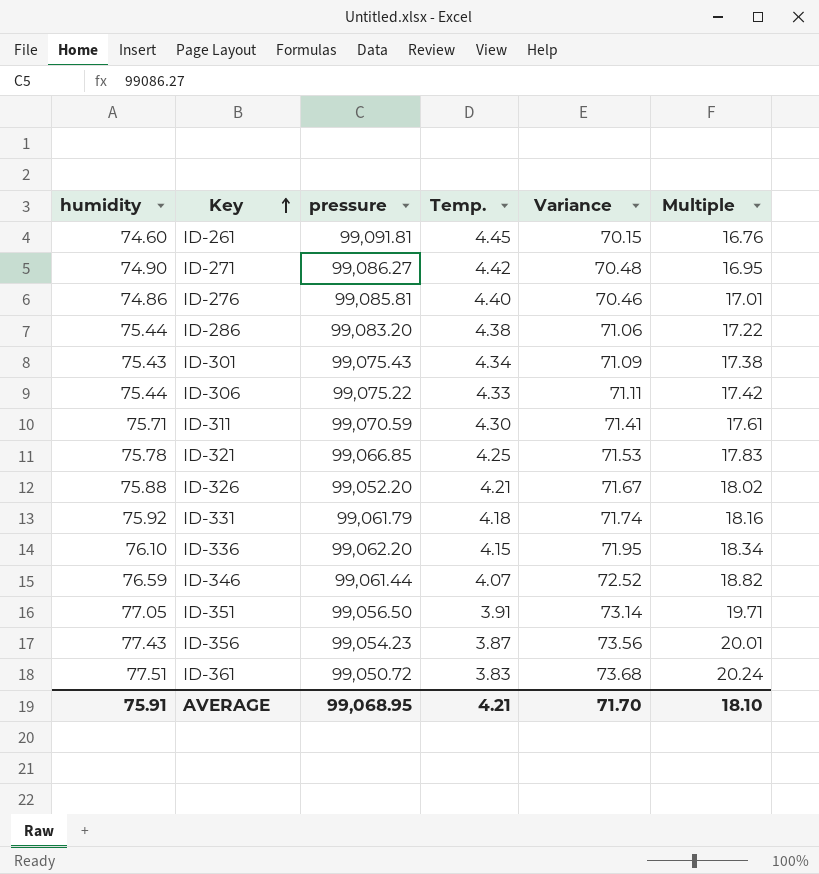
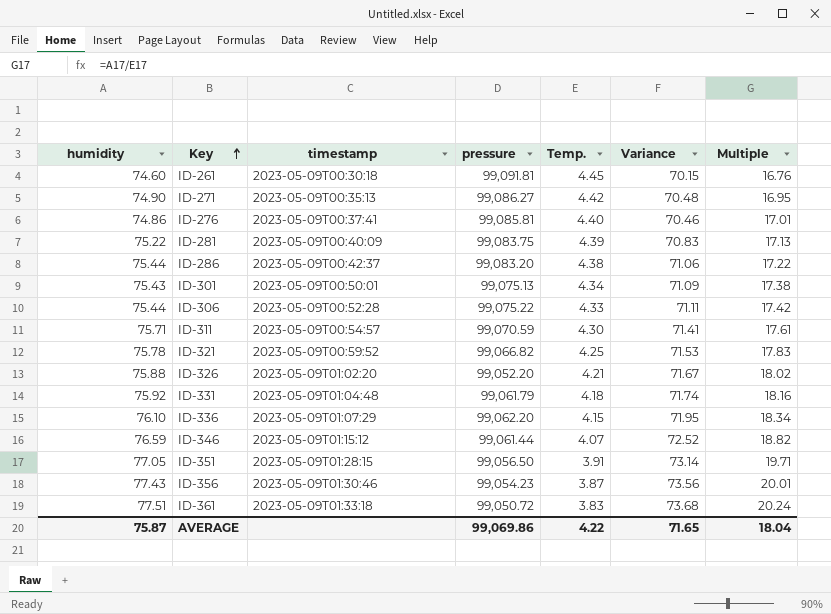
column timestamp | position: none -> 3
row ID-281: none -> 75.22 | 2023-05-09T00:40:09 | 99,083.75 | 4.39 | 70.83 | 17.13
ID-301 | pressure: 99,075.43 -> 99,075.13
ID-321 | pressure: 99,066.85 -> 99,066.82
AVERAGE | humidity: 75.91 -> 75.87
AVERAGE | pressure: 99,068.95 -> 99,069.86
AVERAGE | Temp.: 4.21 -> 4.22
AVERAGE | Variance: 71.70 -> 71.65
AVERAGE | Multiple: 18.10 -> 18.04

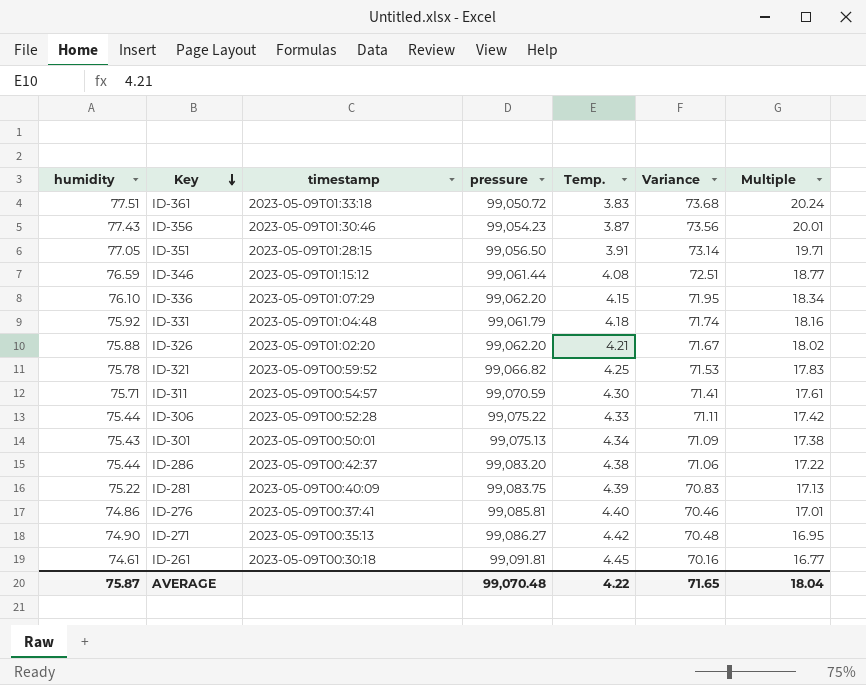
row order: Key ascending -> Key descending
ID-346 | Temp.: 4.07 -> 4.08
ID-346 | Variance: 72.52 -> 72.51
ID-346 | Multiple: 18.82 -> 18.77
ID-326 | pressure: 99,052.20 -> 99,062.20
ID-261 | humidity: 74.60 -> 74.61
ID-261 | Variance: 70.15 -> 70.16
ID-261 | Multiple: 16.76 -> 16.77
AVERAGE | pressure: 99,069.86 -> 99,070.48

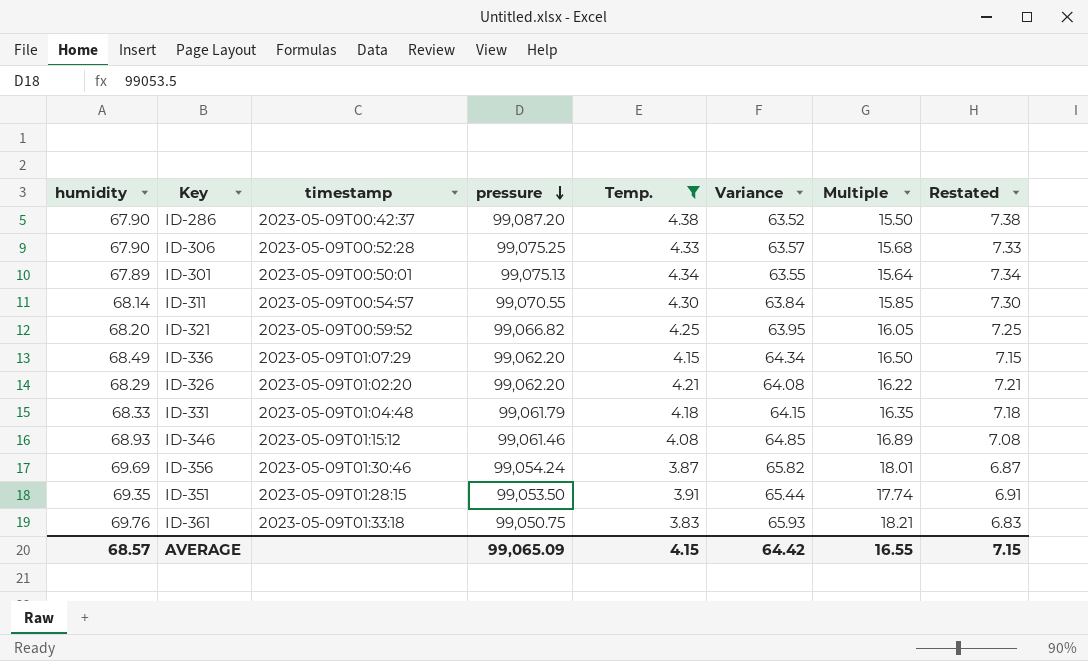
filter: none -> Temp. <= 4.38
row order: Key descending -> pressure descending
column Restated | formula: none -> [Temp.] + 3
ID-286 | humidity: 75.44 -> 67.90
ID-286 | pressure: 99,083.20 -> 99,087.20
ID-286 | Variance: 71.06 -> 63.52
ID-286 | Multiple: 17.22 -> 15.50
ID-306 | humidity: 75.44 -> 67.90
ID-306 | pressure: 99,075.22 -> 99,075.25
ID-306 | Variance: 71.11 -> 63.57
ID-306 | Multiple: 17.42 -> 15.68
ID-301 | humidity: 75.43 -> 67.89
ID-301 | Variance: 71.09 -> 63.55
ID-301 | Multiple: 17.38 -> 15.64
ID-311 | humidity: 75.71 -> 68.14
ID-311 | pressure: 99,070.59 -> 99,070.55
ID-311 | Variance: 71.41 -> 63.84
ID-311 | Multiple: 17.61 -> 15.85
ID-321 | humidity: 75.78 -> 68.20
ID-321 | Variance: 71.53 -> 63.95
ID-321 | Multiple: 17.83 -> 16.05
ID-336 | humidity: 76.10 -> 68.49
ID-336 | Variance: 71.95 -> 64.34
ID-336 | Multiple: 18.34 -> 16.50
ID-326 | humidity: 75.88 -> 68.29
ID-326 | Variance: 71.67 -> 64.08
ID-326 | Multiple: 18.02 -> 16.22
ID-331 | humidity: 75.92 -> 68.33
ID-331 | Variance: 71.74 -> 64.15
ID-331 | Multiple: 18.16 -> 16.35
ID-346 | humidity: 76.59 -> 68.93
ID-346 | pressure: 99,061.44 -> 99,061.46
ID-346 | Variance: 72.51 -> 64.85
ID-346 | Multiple: 18.77 -> 16.89
ID-356 | humidity: 77.43 -> 69.69
ID-356 | pressure: 99,054.23 -> 99,054.24
ID-356 | Variance: 73.56 -> 65.82
ID-356 | Multiple: 20.01 -> 18.01
ID-351 | humidity: 77.05 -> 69.35
ID-351 | pressure: 99,056.50 -> 99,053.50
ID-351 | Variance: 73.14 -> 65.44
ID-351 | Multiple: 19.71 -> 17.74
ID-361 | humidity: 77.51 -> 69.76
ID-361 | pressure: 99,050.72 -> 99,050.75
ID-361 | Variance: 73.68 -> 65.93
ID-361 | Multiple: 20.24 -> 18.21
AVERAGE | humidity: 75.87 -> 68.57
AVERAGE | pressure: 99,070.48 -> 99,065.09
AVERAGE | Temp.: 4.22 -> 4.15
AVERAGE | Variance: 71.65 -> 64.42
AVERAGE | Multiple: 18.04 -> 16.55

